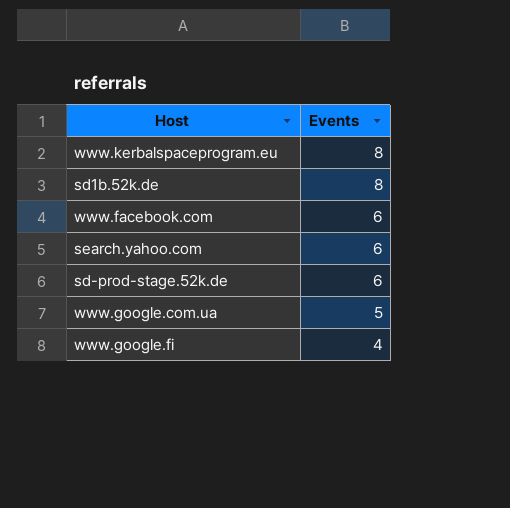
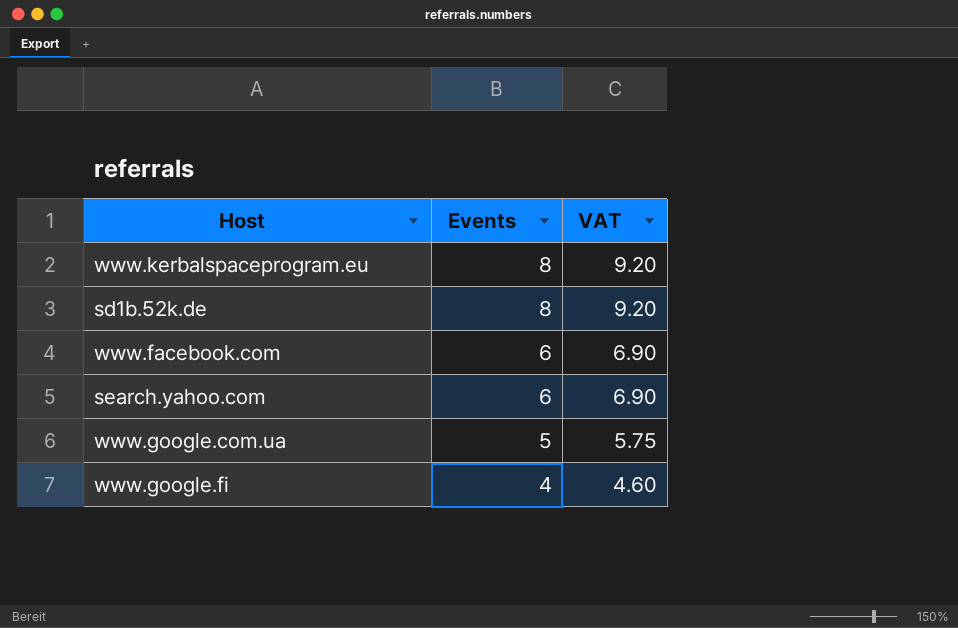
column VAT | formula: none -> [Events] * 1.15
row sd-prod-stage.52k.de: 6 -> none

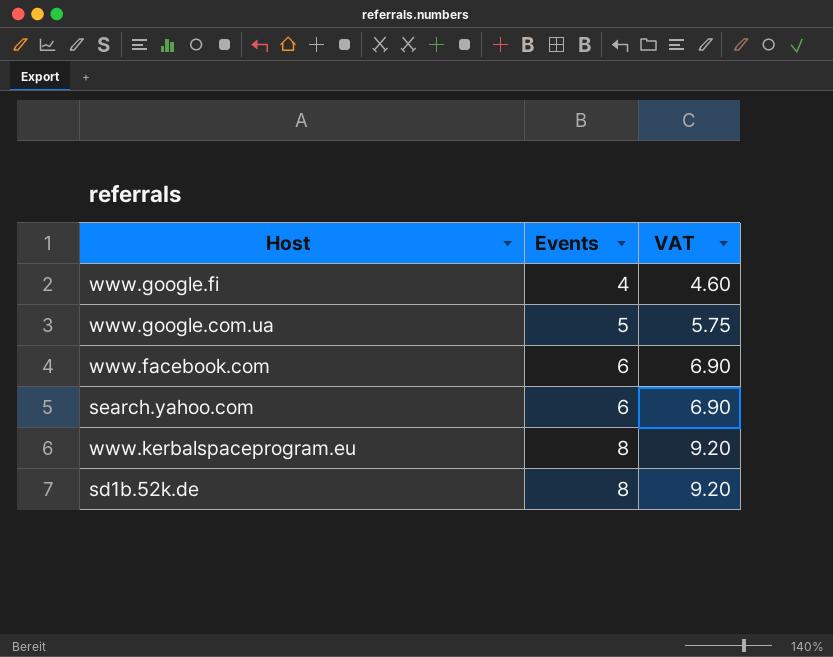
row order: Events descending -> Events ascending

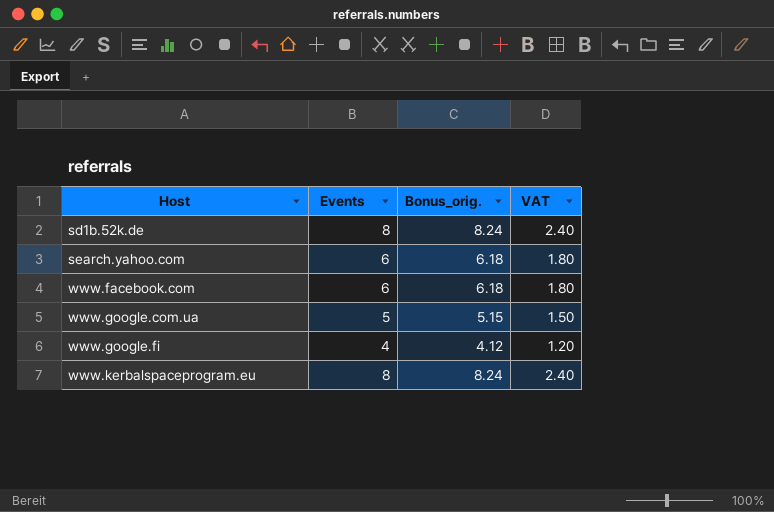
row order: Events ascending -> Host ascending
column Bonus_orig. | formula: none -> [Events] * 1.03
column VAT | formula: [Events] * 1.15 -> [Events] * 0.3

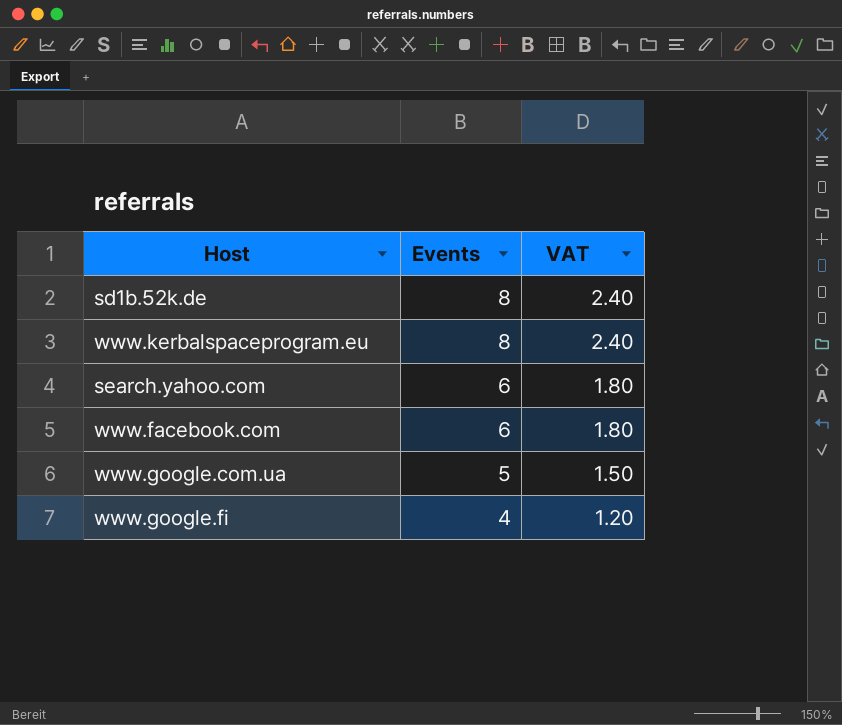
row order: Host ascending -> Events descending
column Bonus_orig. | formula: [Events] * 1.03 -> none

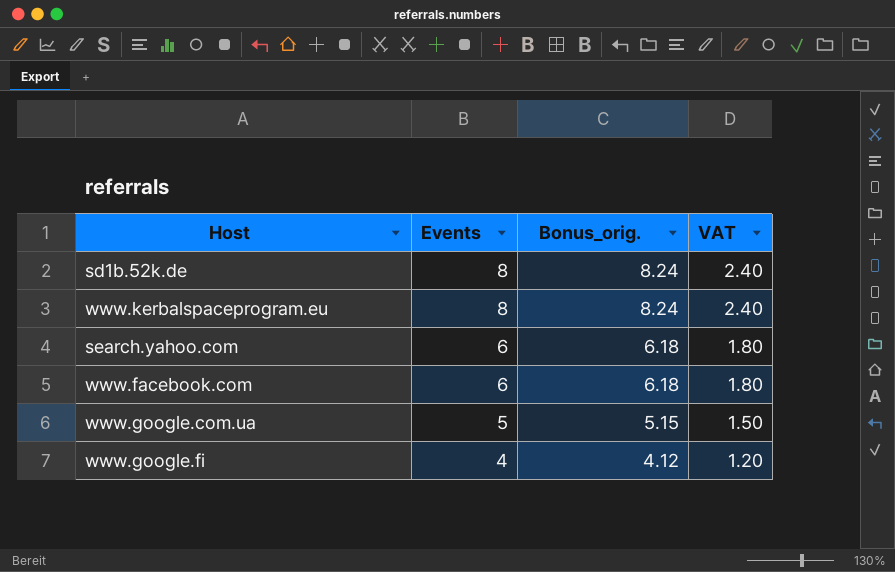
column Bonus_orig. | formula: none -> [Events] * 1.03

